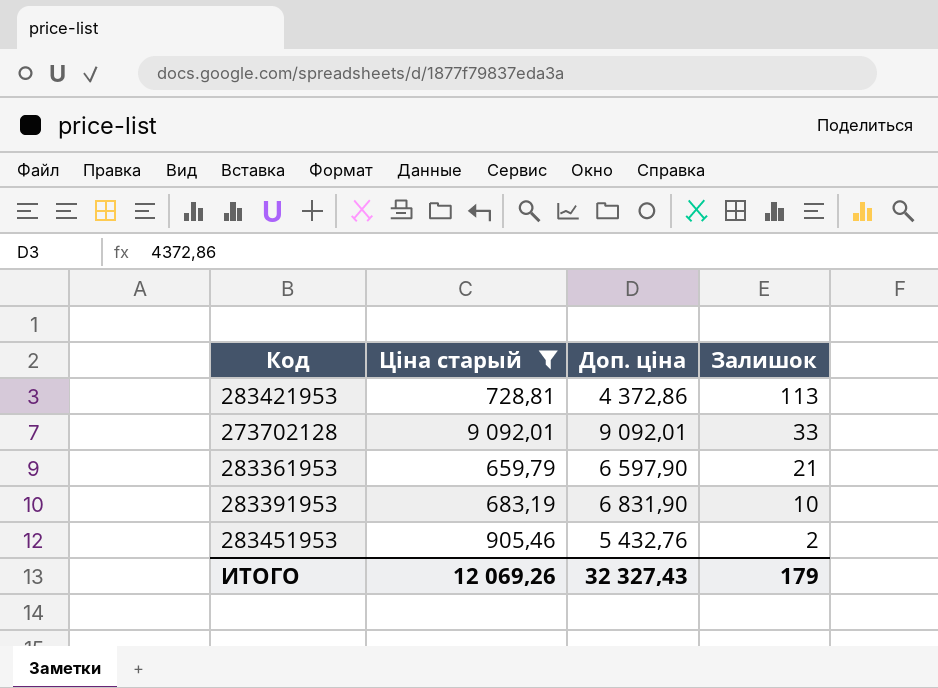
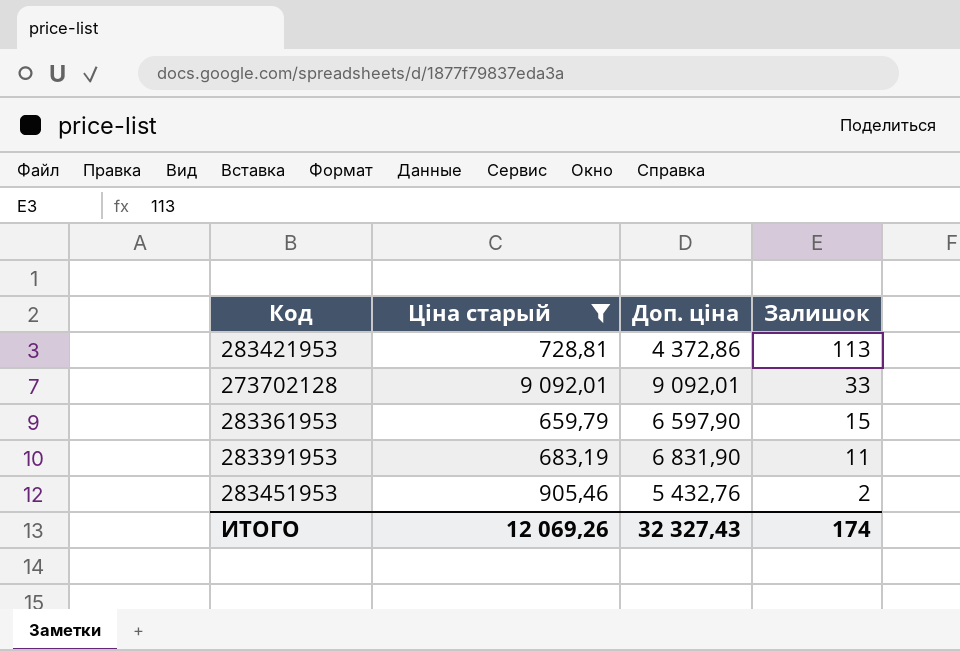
283361953 | Залишок: 21 -> 15
283391953 | Залишок: 10 -> 11
ИТОГО | Залишок: 179 -> 174

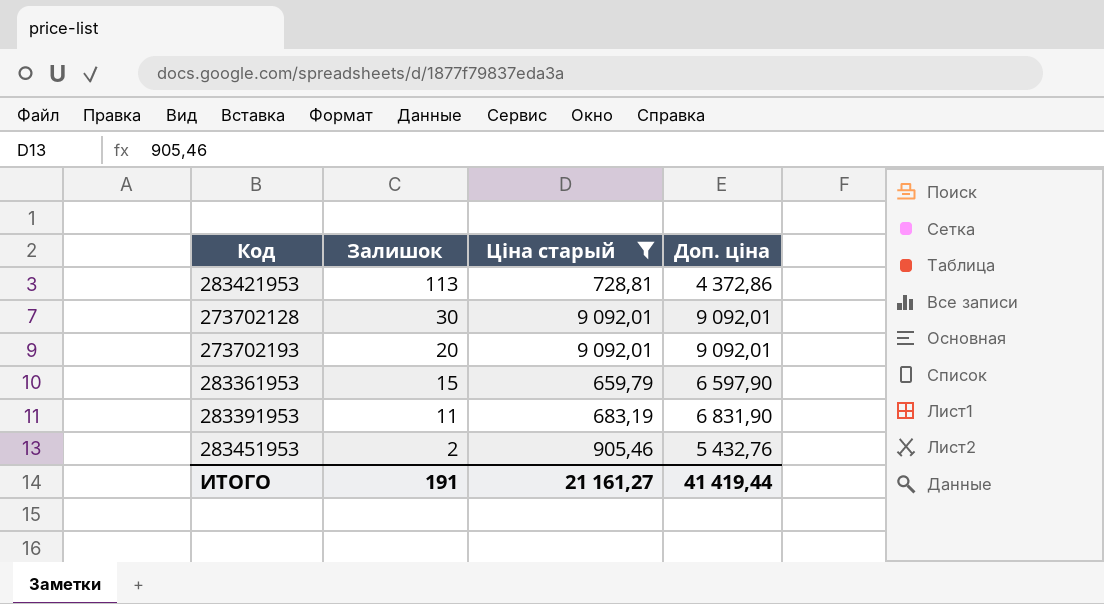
column Залишок | position: 4 -> 2
273702128 | Залишок: 33 -> 30
row 273702193: none -> 20 | 9 092,01 | 9 092,01
ИТОГО | Залишок: 174 -> 191
ИТОГО | Ціна старый: 12 069,26 -> 21 161,27
ИТОГО | Доп. ціна: 32 327,43 -> 41 419,44

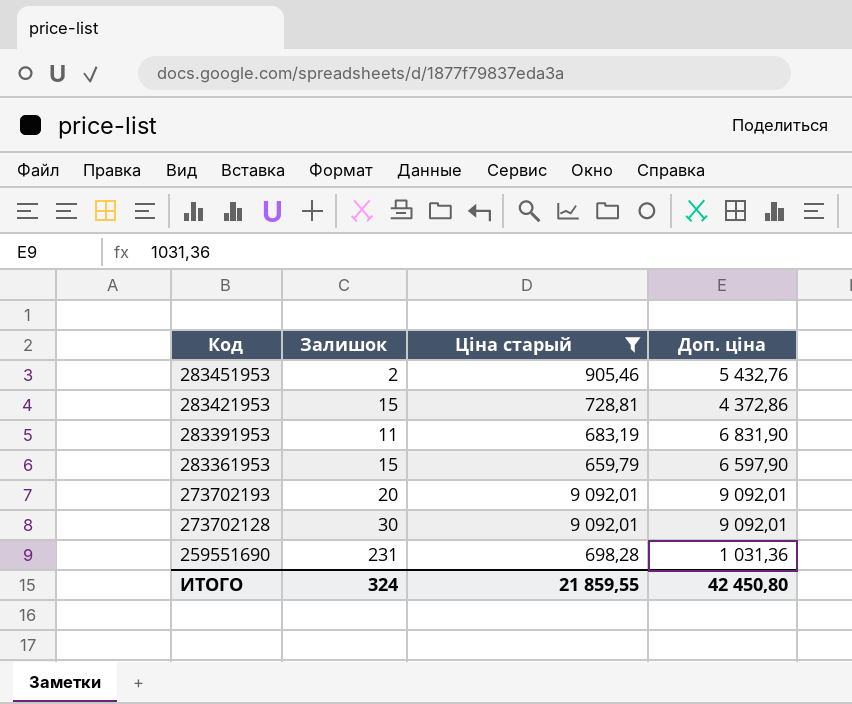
row order: Залишок descending -> Код descending
283421953 | Залишок: 113 -> 15
row 259551690: none -> 231 | 698,28 | 1 031,36
ИТОГО | Залишок: 191 -> 324
ИТОГО | Ціна старый: 21 161,27 -> 21 859,55
ИТОГО | Доп. ціна: 41 419,44 -> 42 450,80

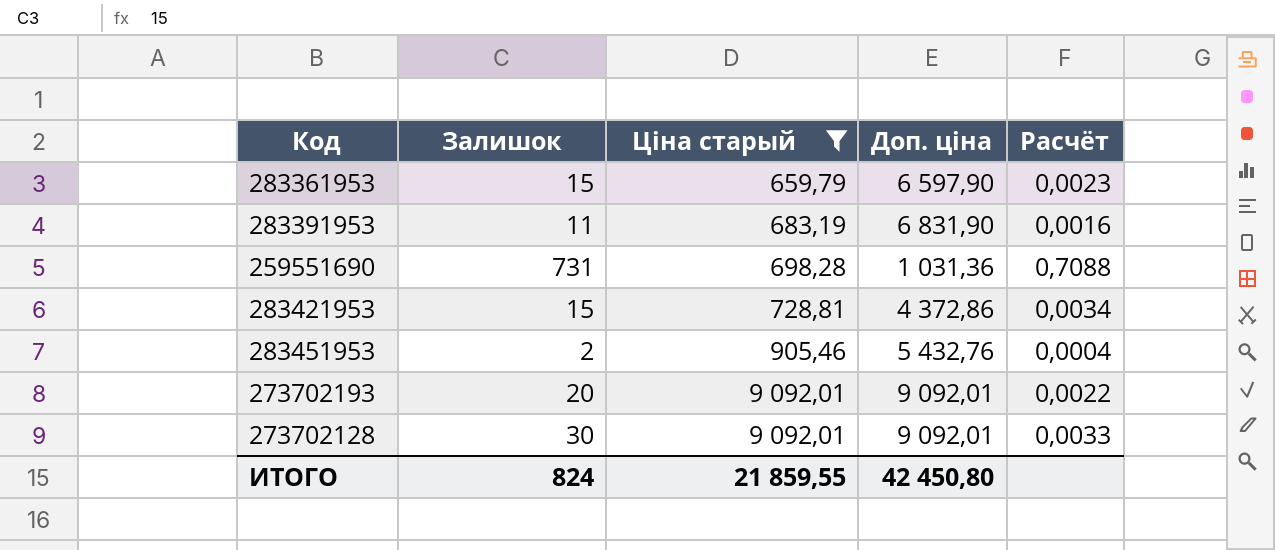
row order: Код descending -> Ціна старый ascending
column Расчёт | formula: none -> [Залишок] / [Доп. ціна]
259551690 | Залишок: 231 -> 731
ИТОГО | Залишок: 324 -> 824

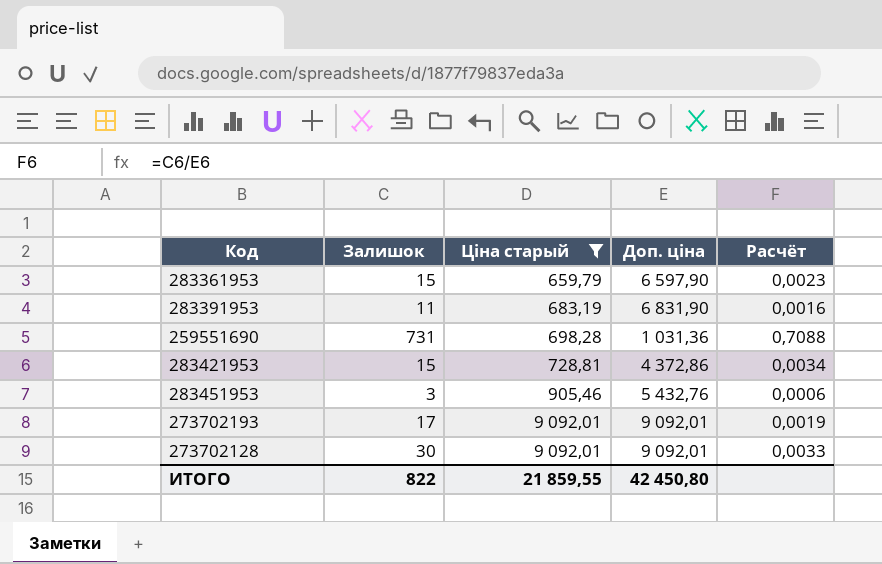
283451953 | Залишок: 2 -> 3
283451953 | Расчёт: 0,0004 -> 0,0006
273702193 | Залишок: 20 -> 17
273702193 | Расчёт: 0,0022 -> 0,0019
ИТОГО | Залишок: 824 -> 822

